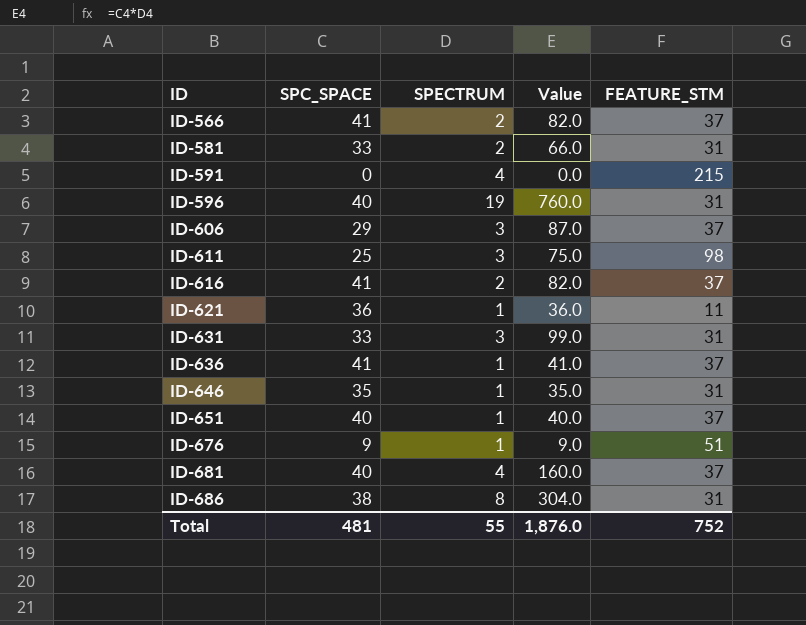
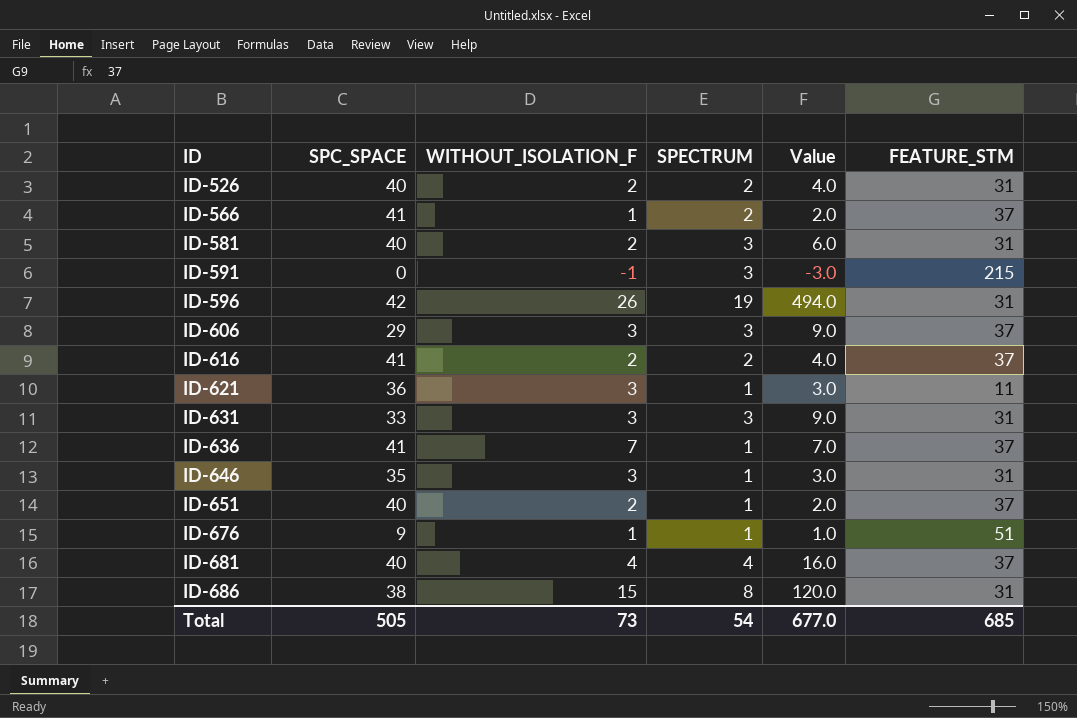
column WITHOUT_ISOLATION_F | position: none -> 3
column Value | formula: [SPC_SPACE] * [SPECTRUM] -> [WITHOUT_ISOLATION_F] * [SPECTRUM]
row ID-611: 25 | 3 | 75.0 | 98 -> none
row ID-526: none -> 40 | 2 | 2 | 4.0 | 31
ID-581 | SPC_SPACE: 33 -> 40
ID-581 | SPECTRUM: 2 -> 3
ID-591 | SPECTRUM: 4 -> 3
ID-596 | SPC_SPACE: 40 -> 42
Total | SPC_SPACE: 481 -> 505
Total | SPECTRUM: 55 -> 54
Total | Value: 1,876.0 -> 677.0
Total | FEATURE_STM: 752 -> 685

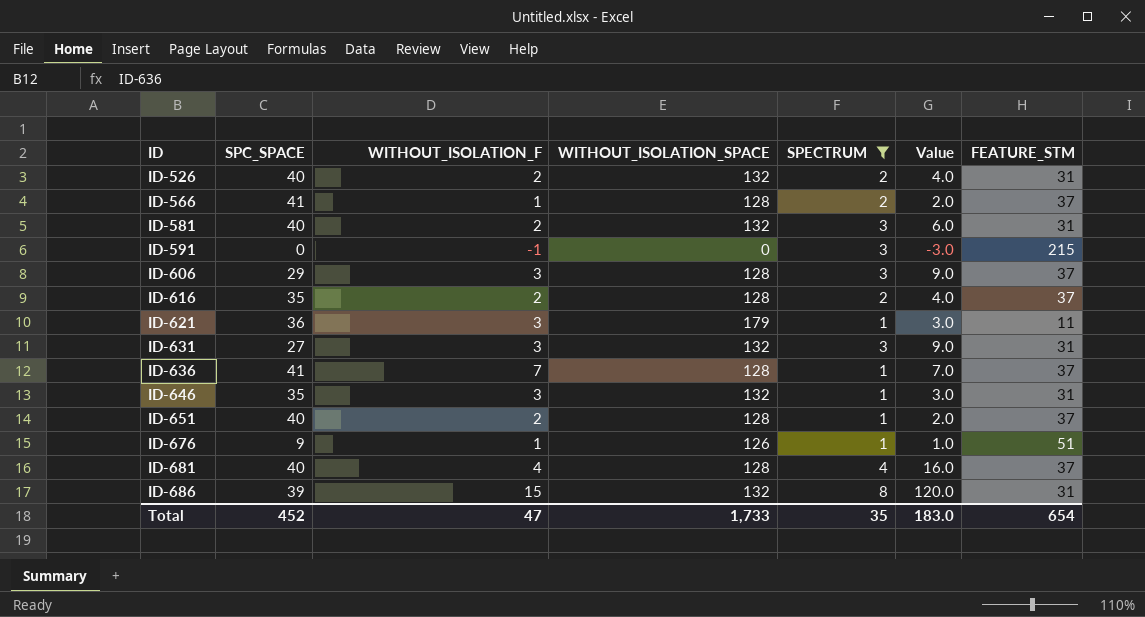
filter: none -> SPECTRUM != 19
column WITHOUT_ISOLATION_SPACE | position: none -> 4
ID-616 | SPC_SPACE: 41 -> 35
ID-631 | SPC_SPACE: 33 -> 27
ID-686 | SPC_SPACE: 38 -> 39
Total | SPC_SPACE: 505 -> 452
Total | WITHOUT_ISOLATION_F: 73 -> 47
Total | SPECTRUM: 54 -> 35
Total | Value: 677.0 -> 183.0
Total | FEATURE_STM: 685 -> 654

